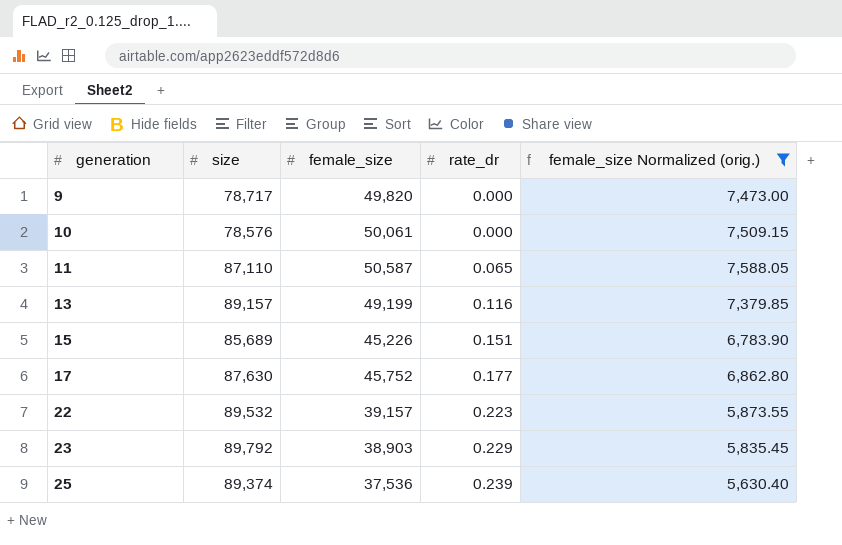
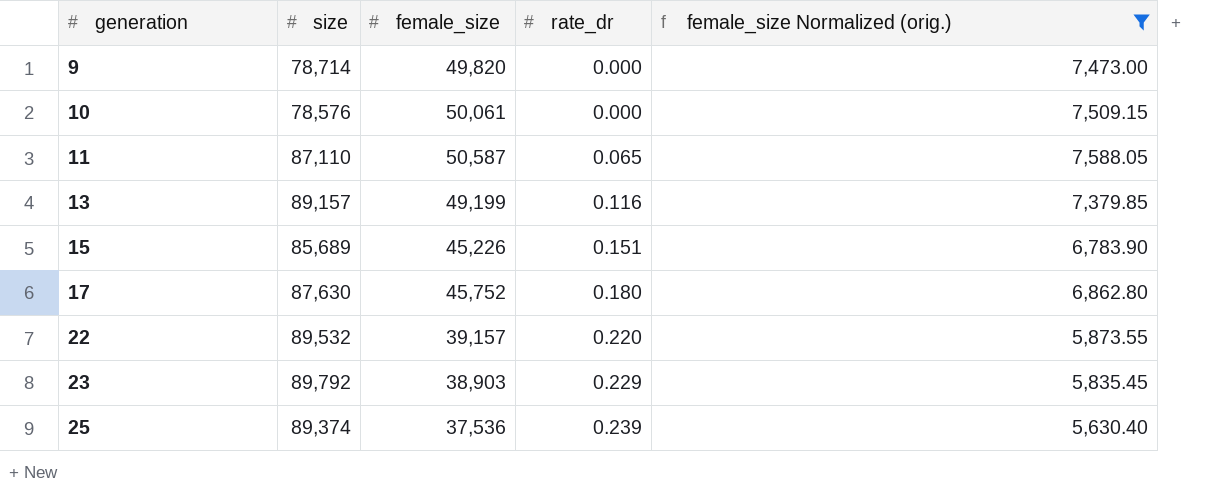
9 | size: 78,717 -> 78,714
17 | rate_dr: 0.177 -> 0.180
22 | rate_dr: 0.223 -> 0.220

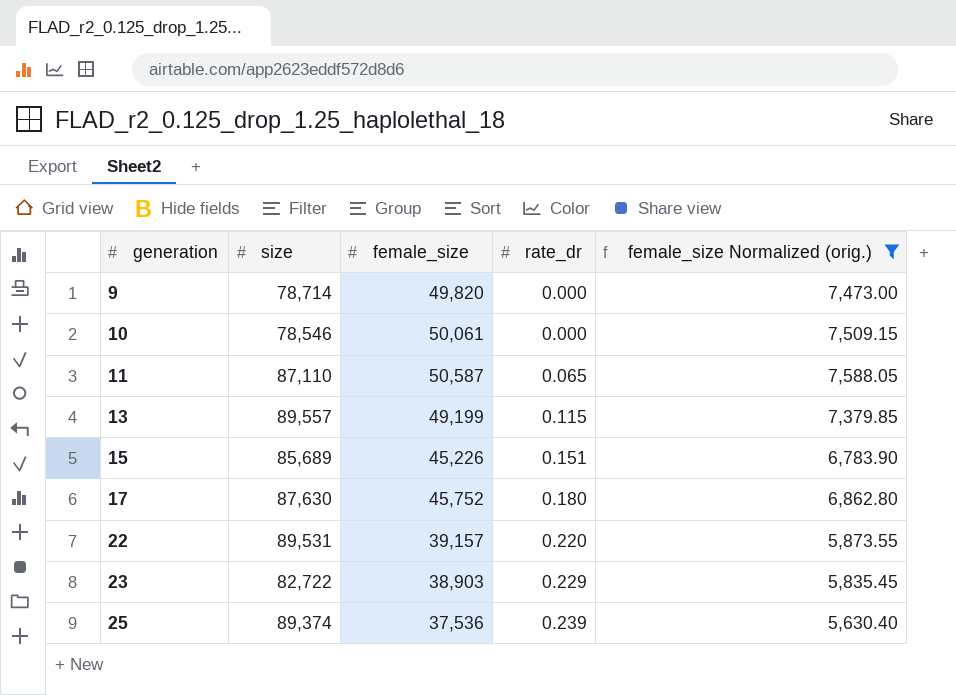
10 | size: 78,576 -> 78,546
13 | size: 89,157 -> 89,557
13 | rate_dr: 0.116 -> 0.115
22 | size: 89,532 -> 89,531
23 | size: 89,792 -> 82,722

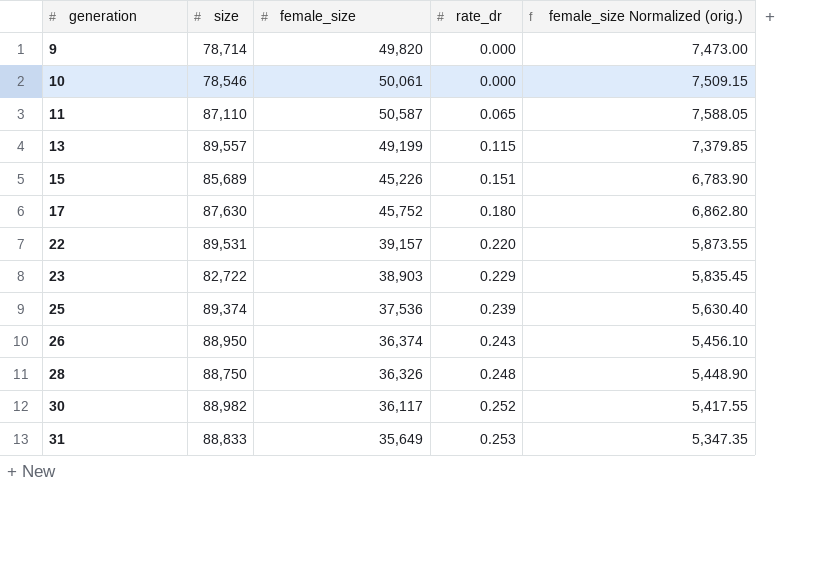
filter: female_size Normalized (orig.) >= 5,630.40 -> none

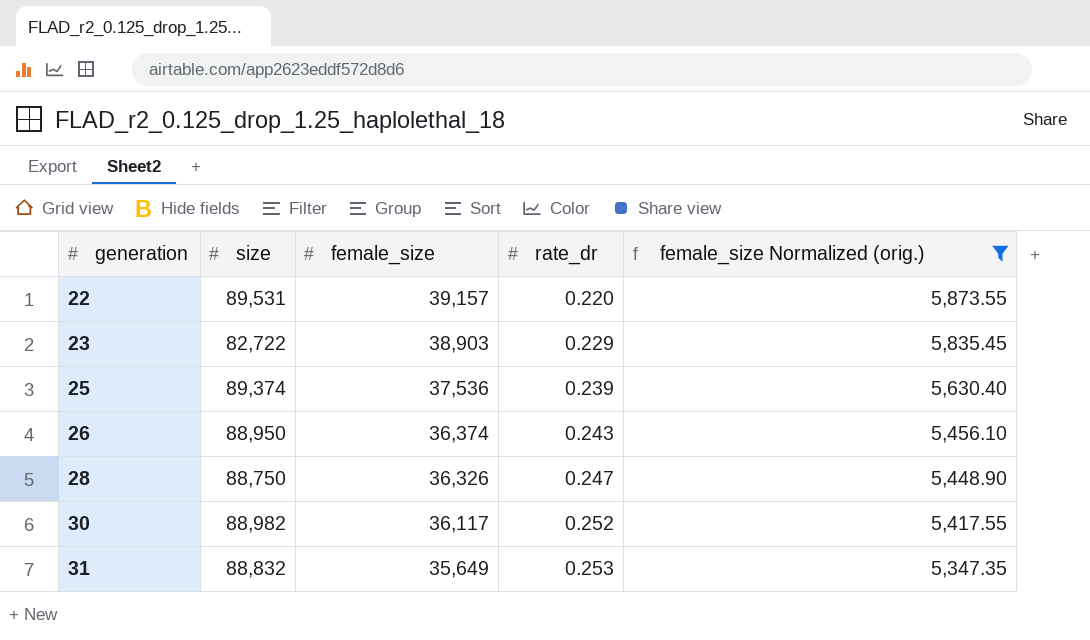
filter: none -> female_size Normalized (orig.) <= 5,873.55
28 | rate_dr: 0.248 -> 0.247
31 | size: 88,833 -> 88,832

